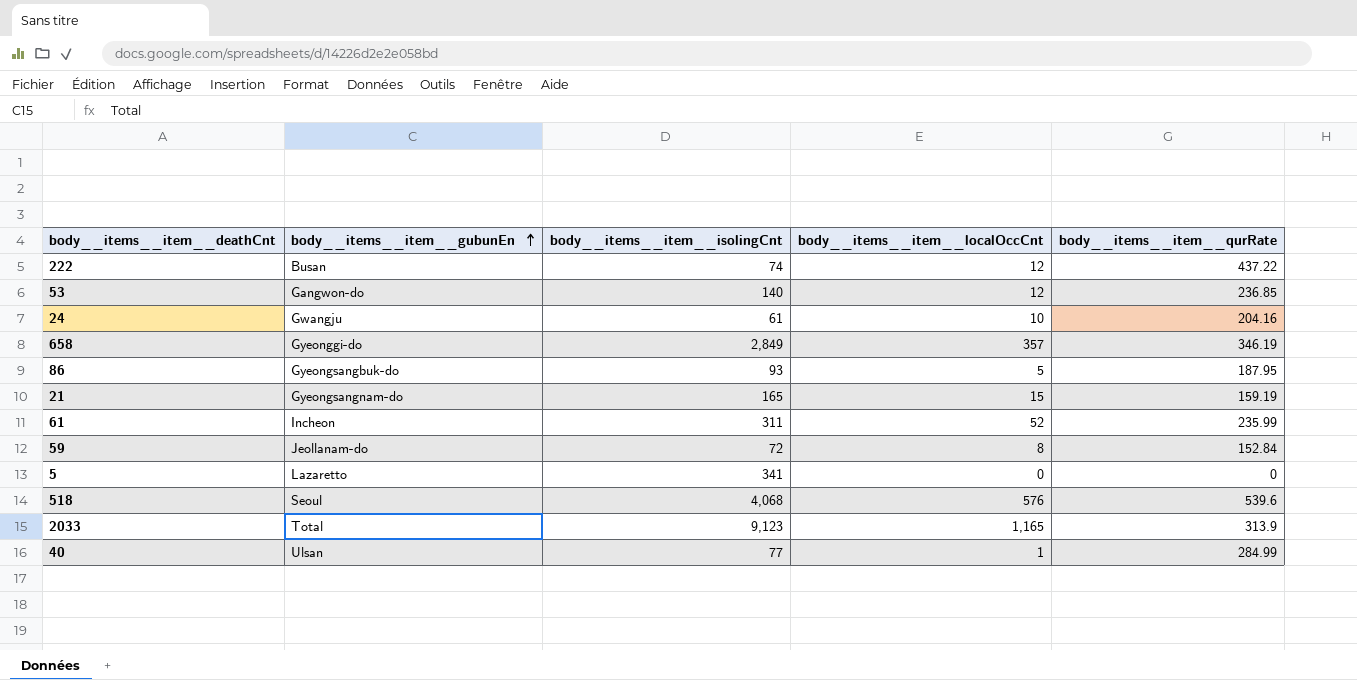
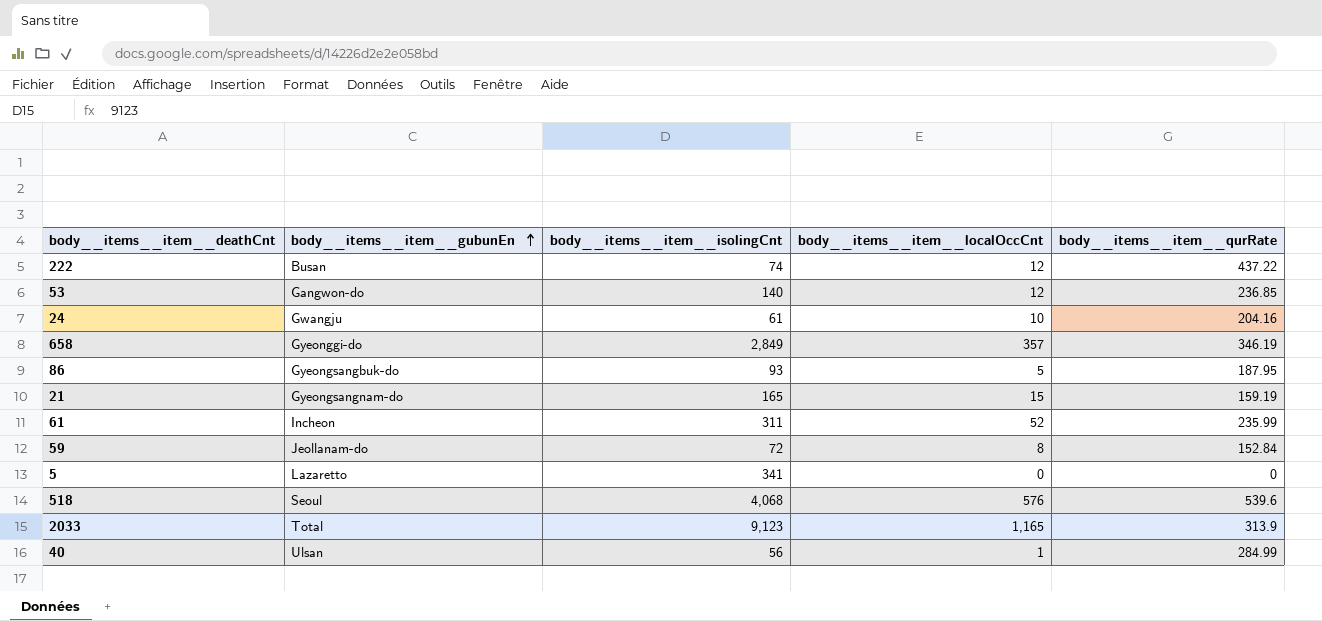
40 | body__items__item__isolingCnt: 77 -> 56

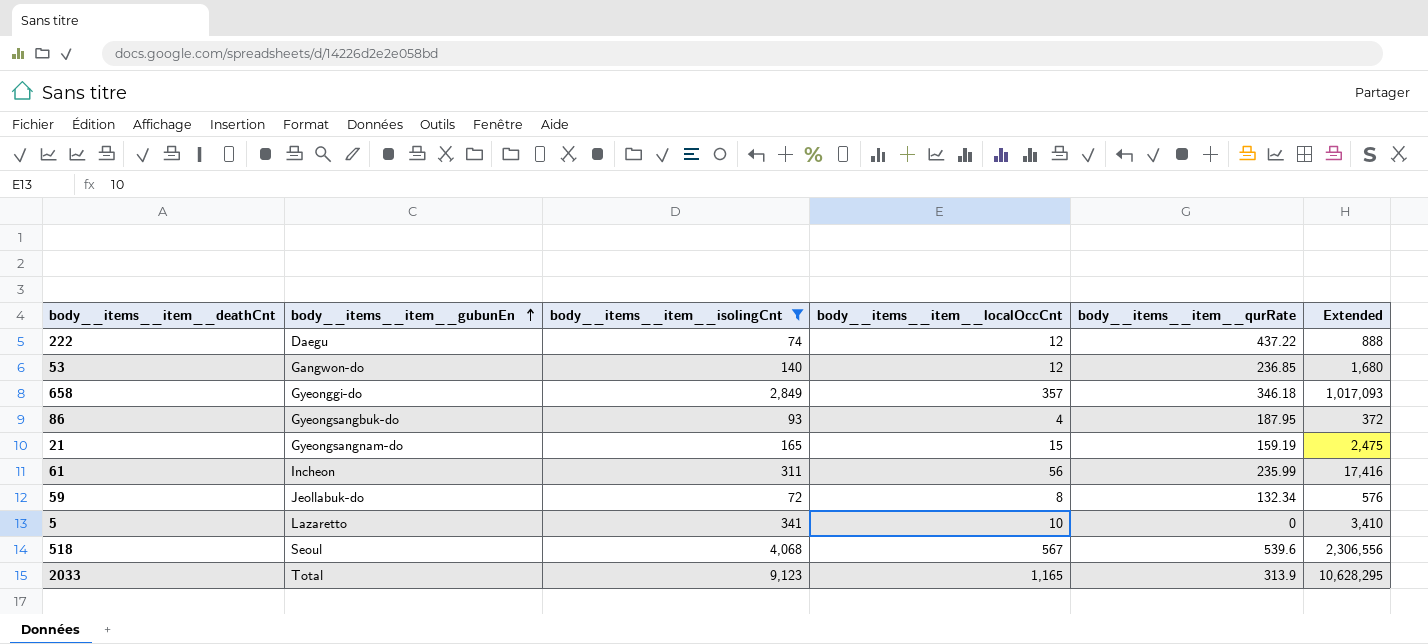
filter: none -> body__items__item__isolingCnt >= 72
column Extended | formula: none -> [body__items__item__isolingCnt] * [body__items__item__localOccCnt]
222 | body__items__item__gubunEn: Busan -> Daegu
658 | body__items__item__qurRate: 346.19 -> 346.18
86 | body__items__item__localOccCnt: 5 -> 4
61 | body__items__item__localOccCnt: 52 -> 56
59 | body__items__item__gubunEn: Jeollanam-do -> Jeollabuk-do
59 | body__items__item__qurRate: 152.84 -> 132.34
5 | body__items__item__localOccCnt: 0 -> 10
518 | body__items__item__localOccCnt: 576 -> 567

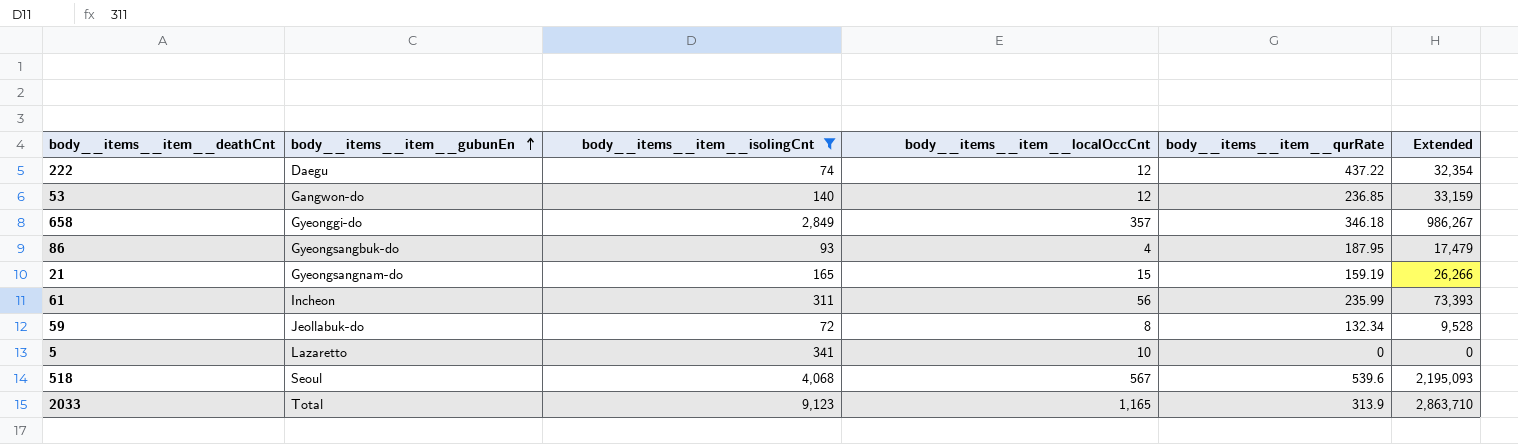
column Extended | formula: [body__items__item__isolingCnt] * [body__items__item__localOccCnt] -> [body__items__item__isolingCnt] * [body__items__item__qurRate]

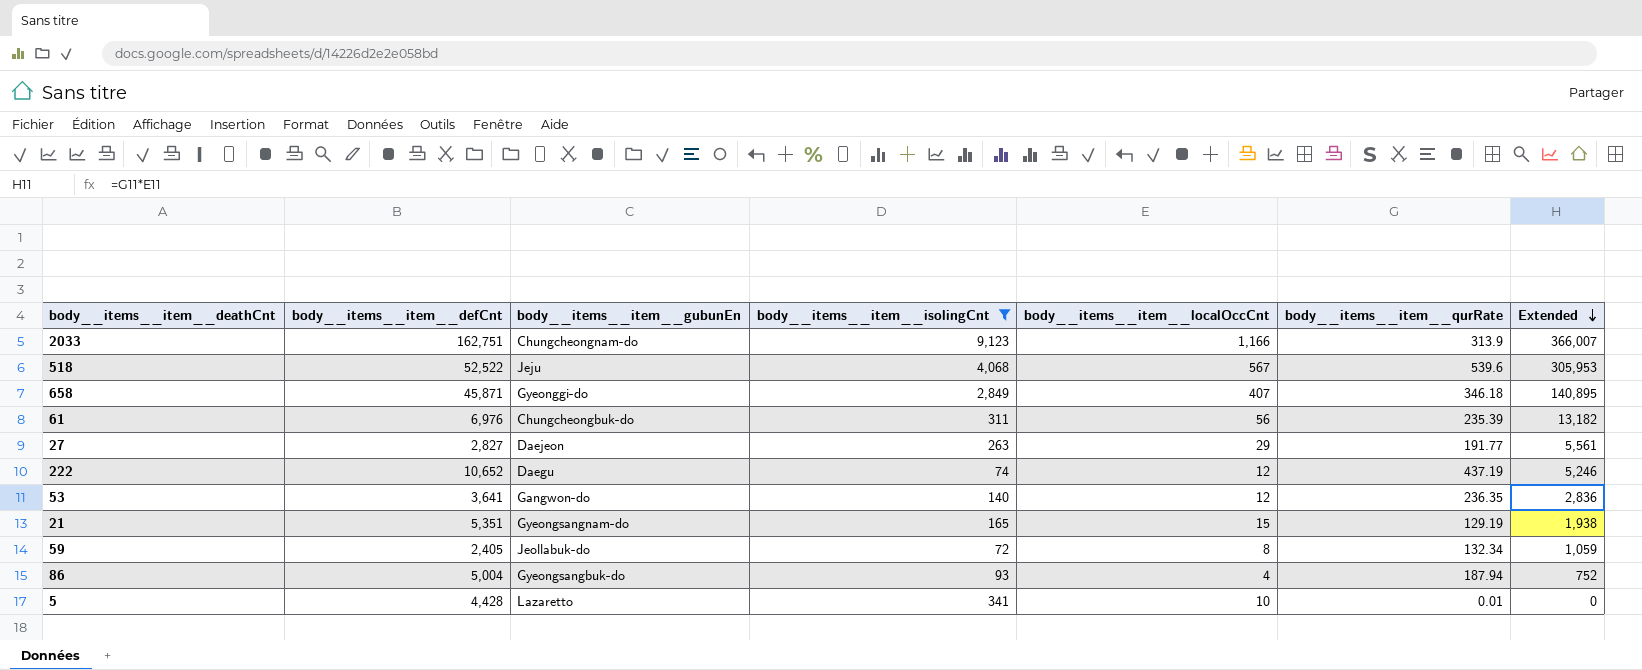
row order: body__items__item__gubunEn ascending -> Extended descending
column body__items__item__defCnt | position: none -> 2
column Extended | formula: [body__items__item__isolingCnt] * [body__items__item__qurRate] -> [body__items__item__localOccCnt] * [body__items__item__qurRate]
2033 | body__items__item__gubunEn: Total -> Chungcheongnam-do
2033 | body__items__item__localOccCnt: 1,165 -> 1,166
518 | body__items__item__gubunEn: Seoul -> Jeju
658 | body__items__item__localOccCnt: 357 -> 407
61 | body__items__item__gubunEn: Incheon -> Chungcheongbuk-do
61 | body__items__item__qurRate: 235.99 -> 235.39
row 27: none -> 2,827 | Daejeon | 263 | 29 | 191.77 | 5,561
222 | body__items__item__qurRate: 437.22 -> 437.19
53 | body__items__item__qurRate: 236.85 -> 236.35
21 | body__items__item__qurRate: 159.19 -> 129.19
86 | body__items__item__qurRate: 187.95 -> 187.94
5 | body__items__item__qurRate: 0 -> 0.01

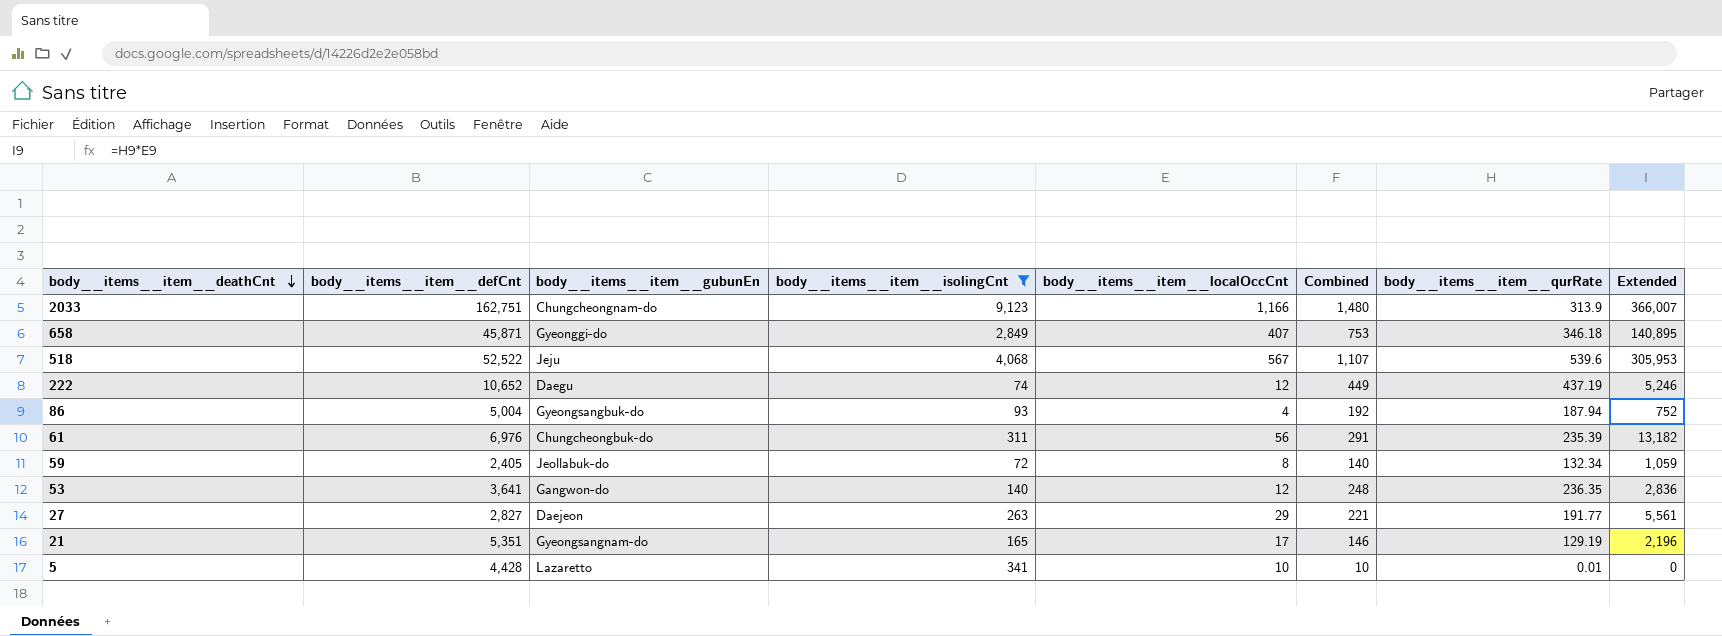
row order: Extended descending -> body__items__item__deathCnt descending
column Combined | formula: none -> [body__items__item__localOccCnt] + [body__items__item__qurRate]
21 | body__items__item__localOccCnt: 15 -> 17
21 | Extended: 1,938 -> 2,196

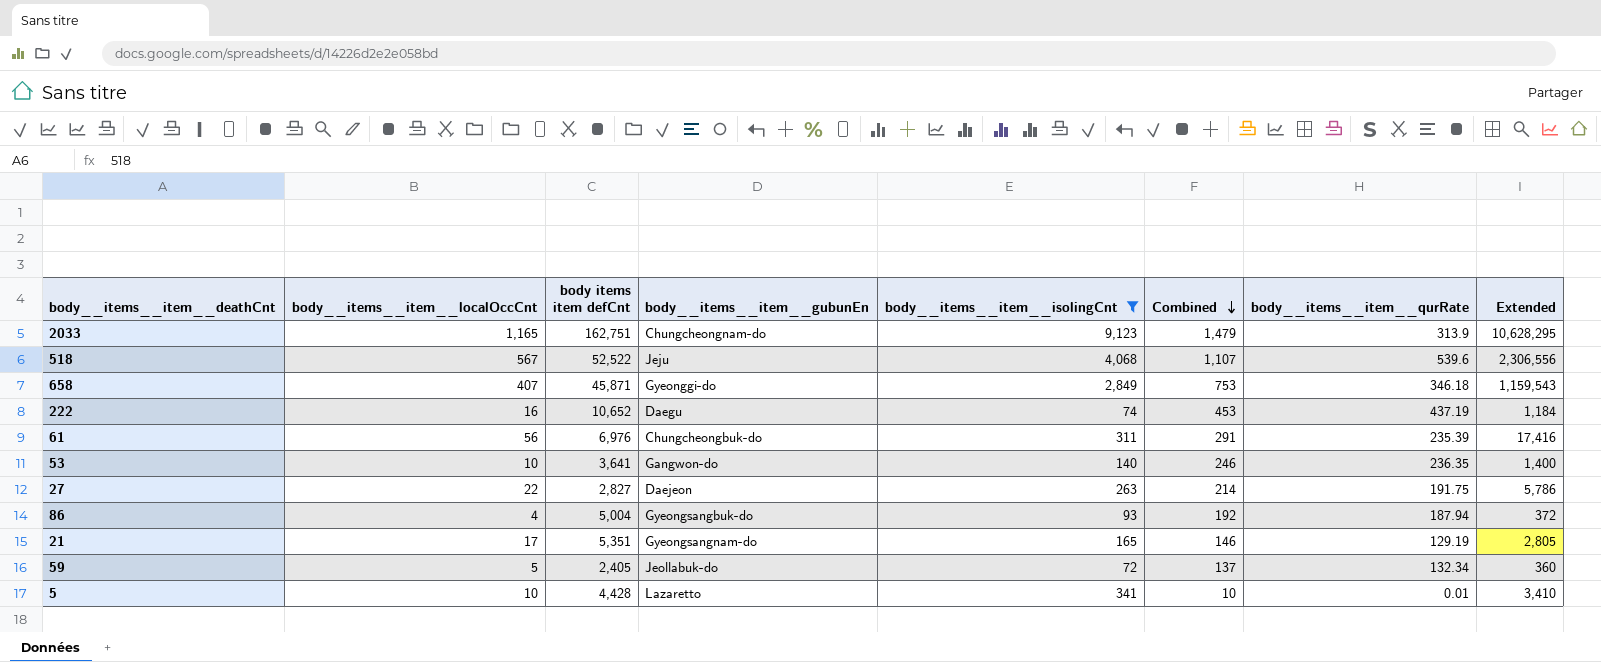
row order: body__items__item__deathCnt descending -> Combined descending
column body__items__item__localOccCnt | position: 5 -> 2
column name: body__items__item__defCnt -> body items item defCnt
column Extended | formula: [body__items__item__localOccCnt] * [body__items__item__qurRate] -> [body__items__item__localOccCnt] * [body__items__item__isolingCnt]
2033 | body__items__item__localOccCnt: 1,166 -> 1,165
2033 | Combined: 1,480 -> 1,479
222 | body__items__item__localOccCnt: 12 -> 16
222 | Combined: 449 -> 453
53 | body__items__item__localOccCnt: 12 -> 10
53 | Combined: 248 -> 246
27 | body__items__item__localOccCnt: 29 -> 22
27 | Combined: 221 -> 214
27 | body__items__item__qurRate: 191.77 -> 191.75
59 | body__items__item__localOccCnt: 8 -> 5
59 | Combined: 140 -> 137

